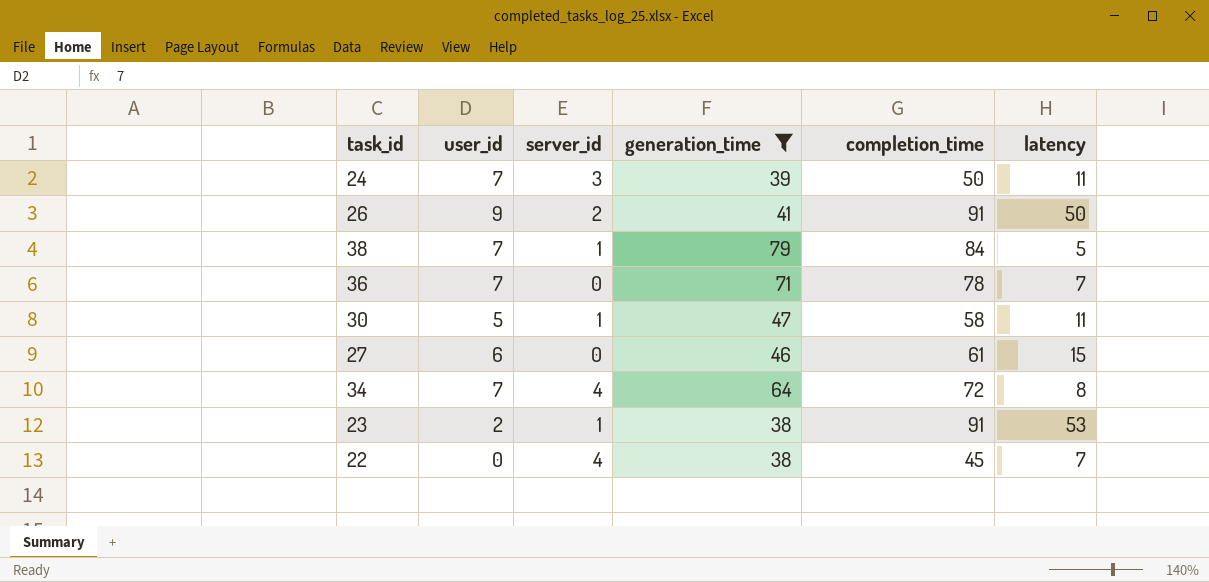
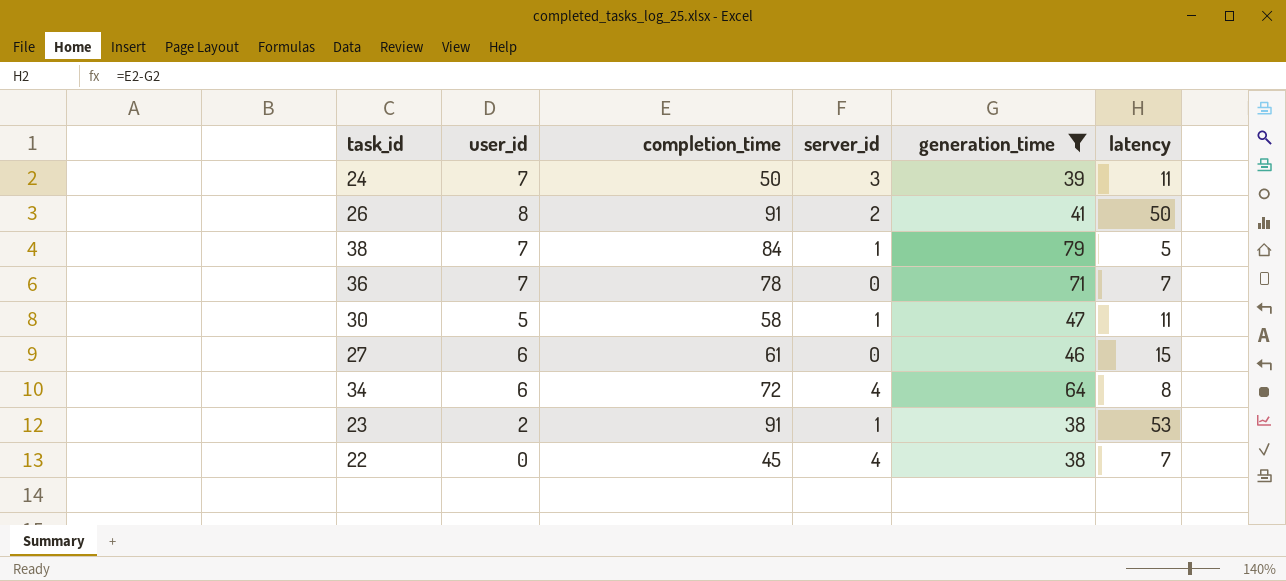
column completion_time | position: 5 -> 3
26 | user_id: 9 -> 8
34 | user_id: 7 -> 6

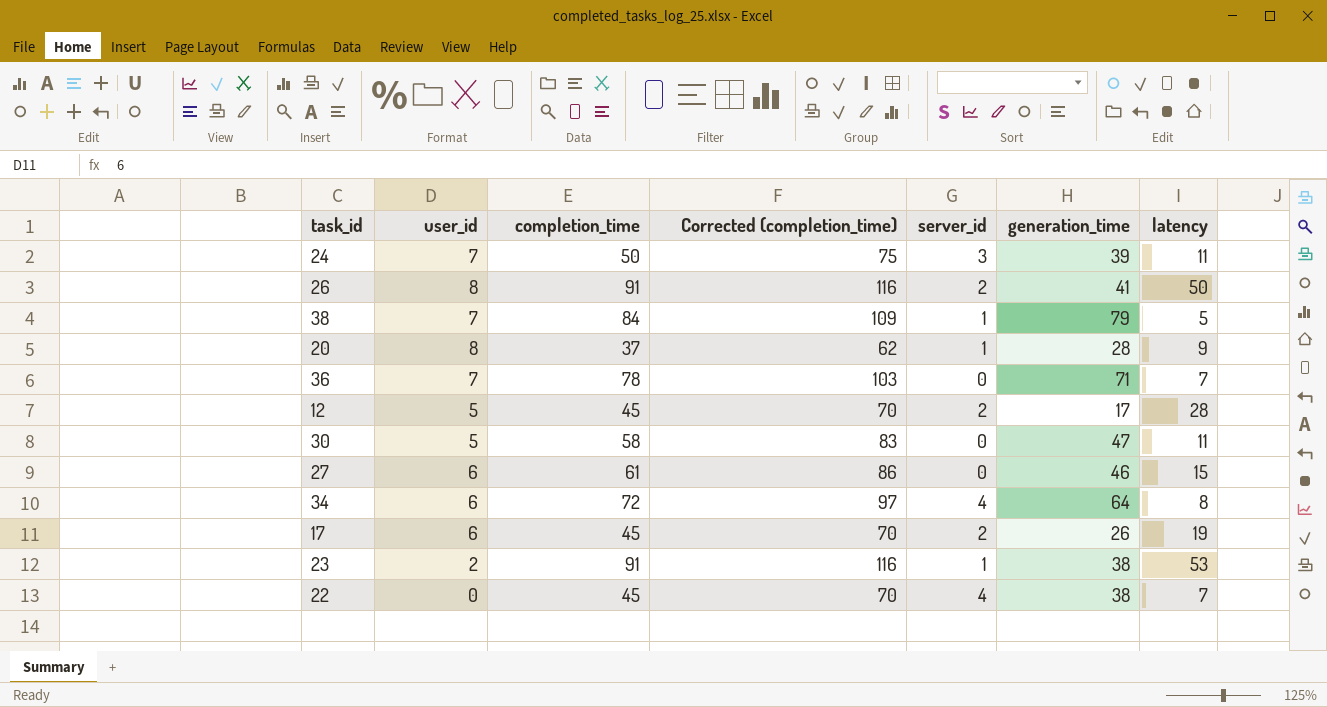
filter: generation_time >= 38 -> none
column Corrected (completion_time) | formula: none -> [completion_time] + 25
30 | server_id: 1 -> 0

